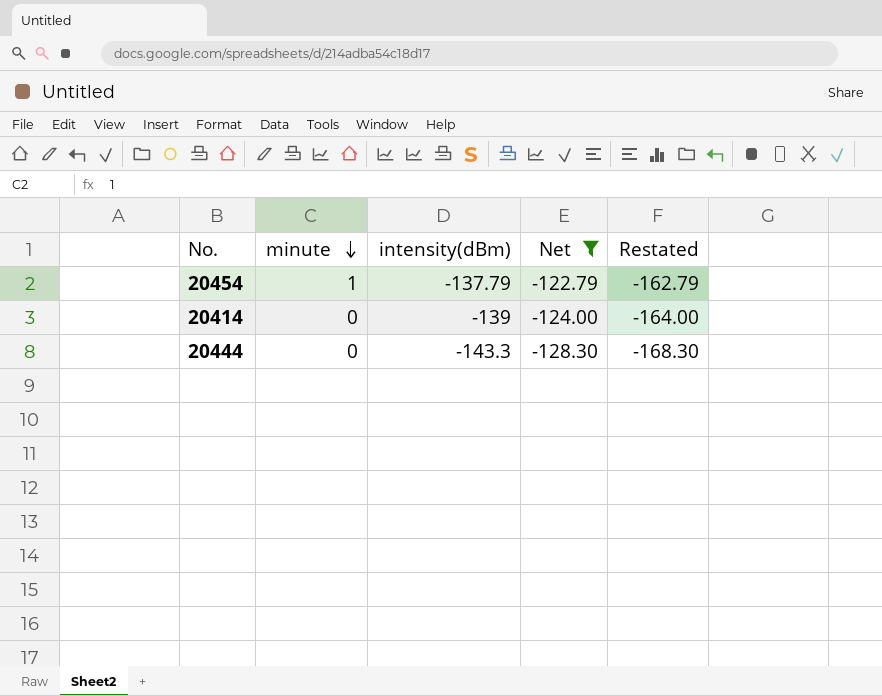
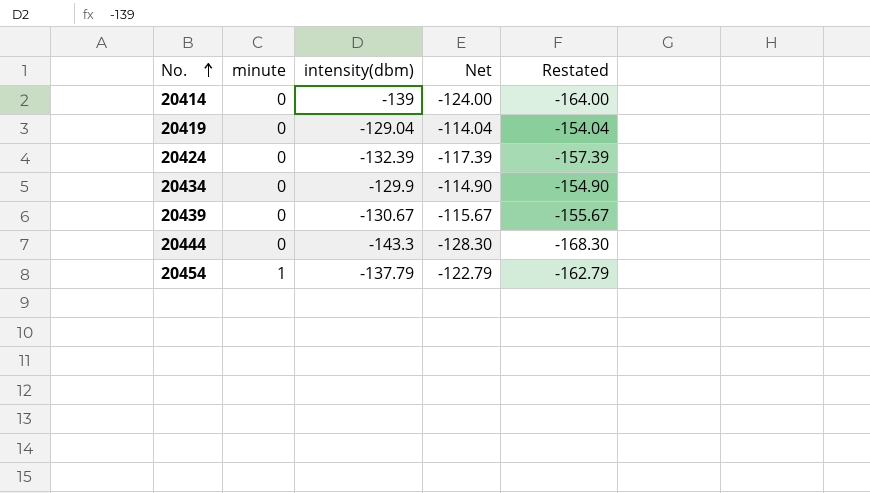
filter: Net <= -122.79 -> none
row order: minute descending -> No. ascending
column name: intensity(dBm) -> intensity(dbm)

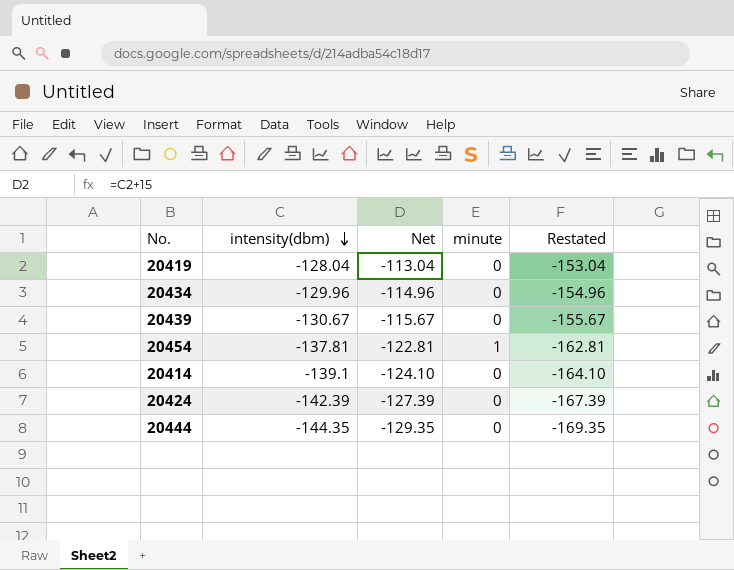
row order: No. ascending -> intensity(dbm) descending
column minute | position: 2 -> 4
20419 | intensity(dbm): -129.04 -> -128.04
20419 | Net: -114.04 -> -113.04
20419 | Restated: -154.04 -> -153.04
20434 | intensity(dbm): -129.9 -> -129.96
20434 | Net: -114.90 -> -114.96
20434 | Restated: -154.90 -> -154.96
20454 | intensity(dbm): -137.79 -> -137.81
20454 | Net: -122.79 -> -122.81
20454 | Restated: -162.79 -> -162.81
20414 | intensity(dbm): -139 -> -139.1
20414 | Net: -124.00 -> -124.10
20414 | Restated: -164.00 -> -164.10
20424 | intensity(dbm): -132.39 -> -142.39
20424 | Net: -117.39 -> -127.39
20424 | Restated: -157.39 -> -167.39
20444 | intensity(dbm): -143.3 -> -144.35
20444 | Net: -128.30 -> -129.35
20444 | Restated: -168.30 -> -169.35

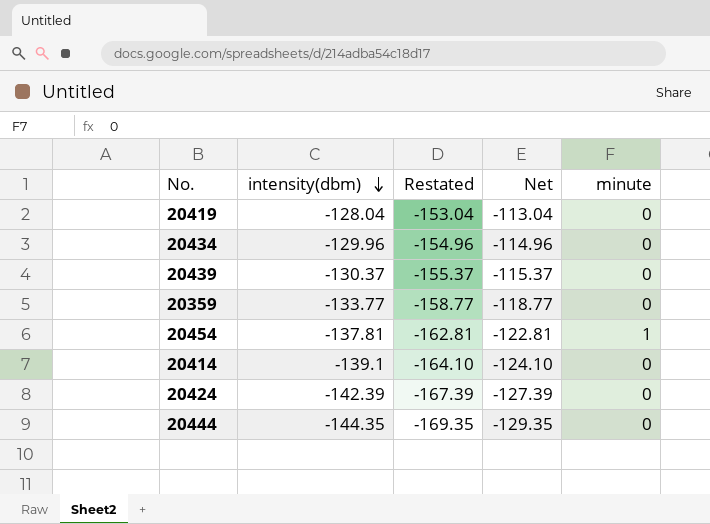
column Restated | position: 5 -> 3
20439 | intensity(dbm): -130.67 -> -130.37
20439 | Restated: -155.67 -> -155.37
20439 | Net: -115.67 -> -115.37
row 20359: none -> -133.77 | -158.77 | -118.77 | 0

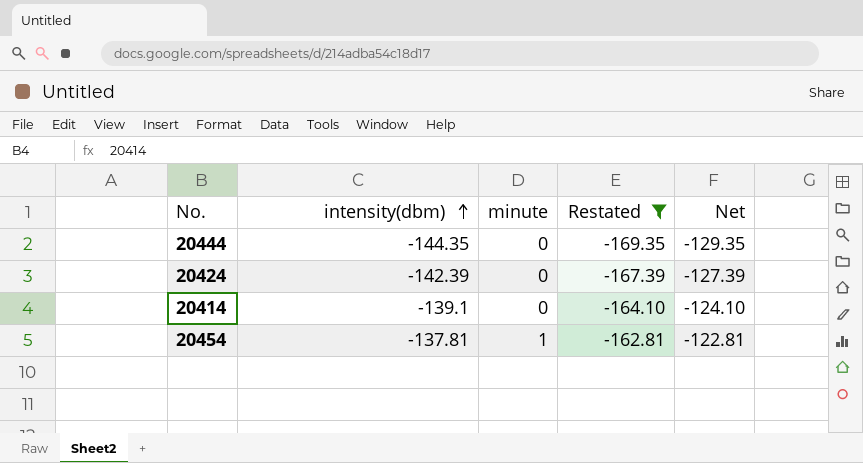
filter: none -> Restated <= -162.81
row order: intensity(dbm) descending -> intensity(dbm) ascending
column minute | position: 5 -> 3

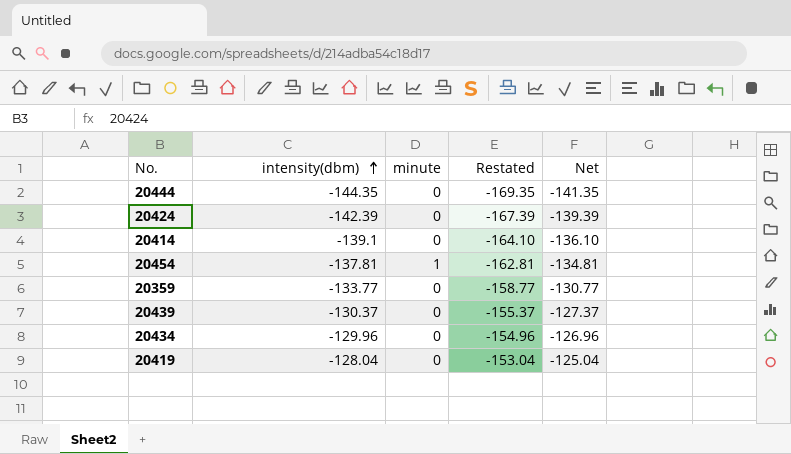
filter: Restated <= -162.81 -> none
column Net | formula: [intensity(dbm)] + 15 -> [intensity(dbm)] + 3

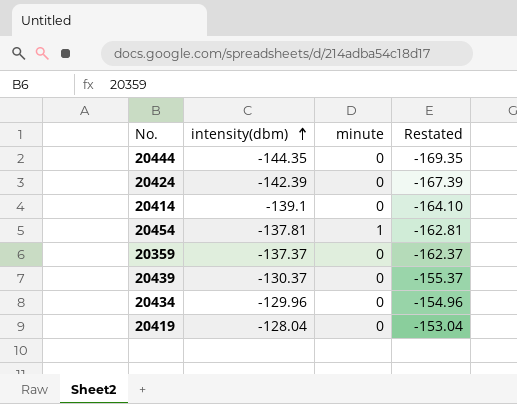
column Net | formula: [intensity(dbm)] + 3 -> none
20359 | intensity(dbm): -133.77 -> -137.37
20359 | Restated: -158.77 -> -162.37

